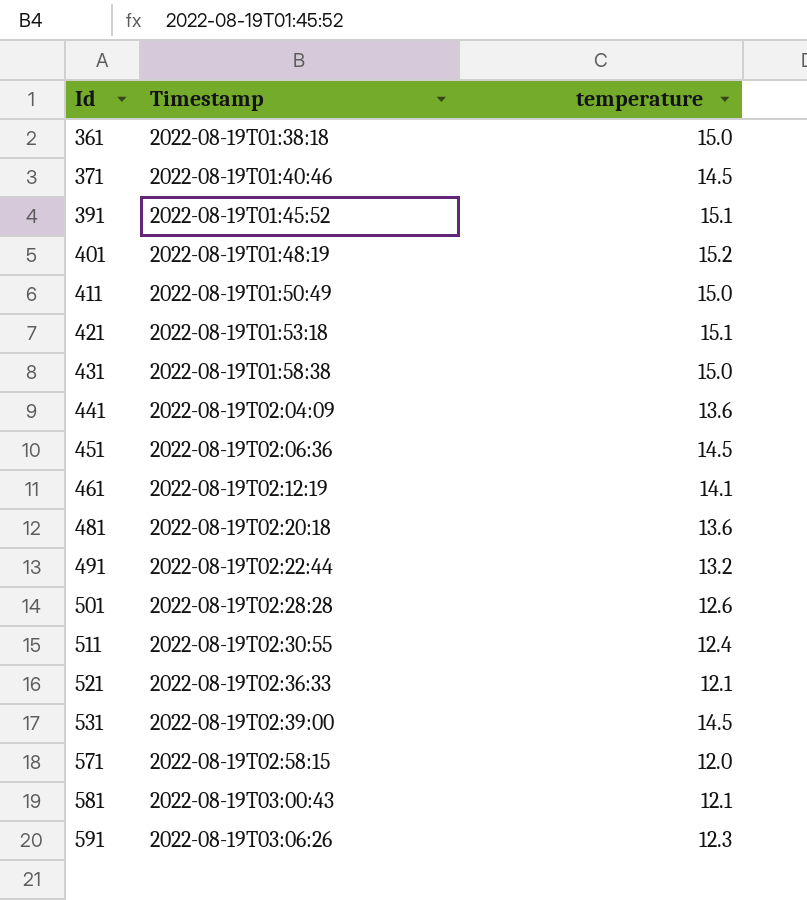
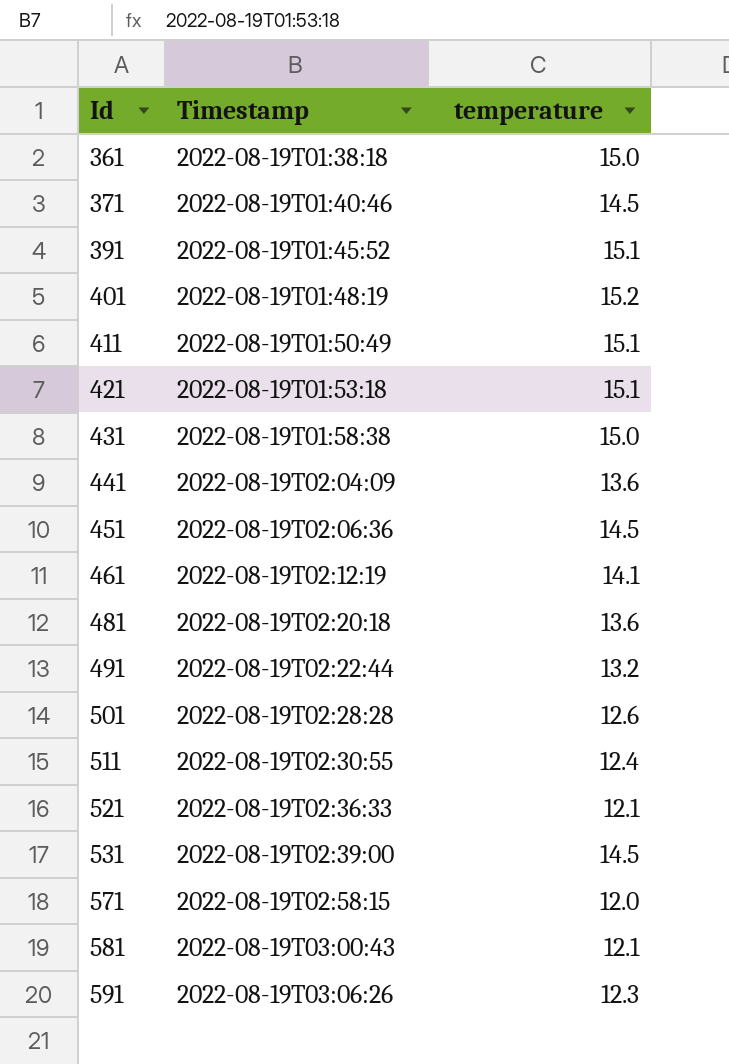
411 | temperature: 15.0 -> 15.1

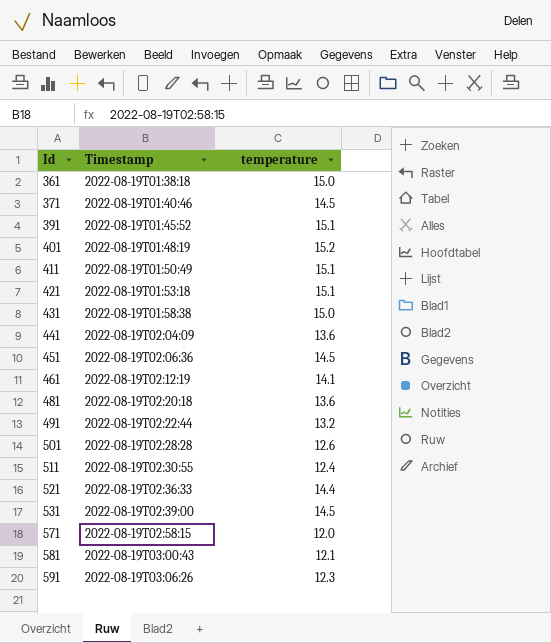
521 | temperature: 12.1 -> 14.4

